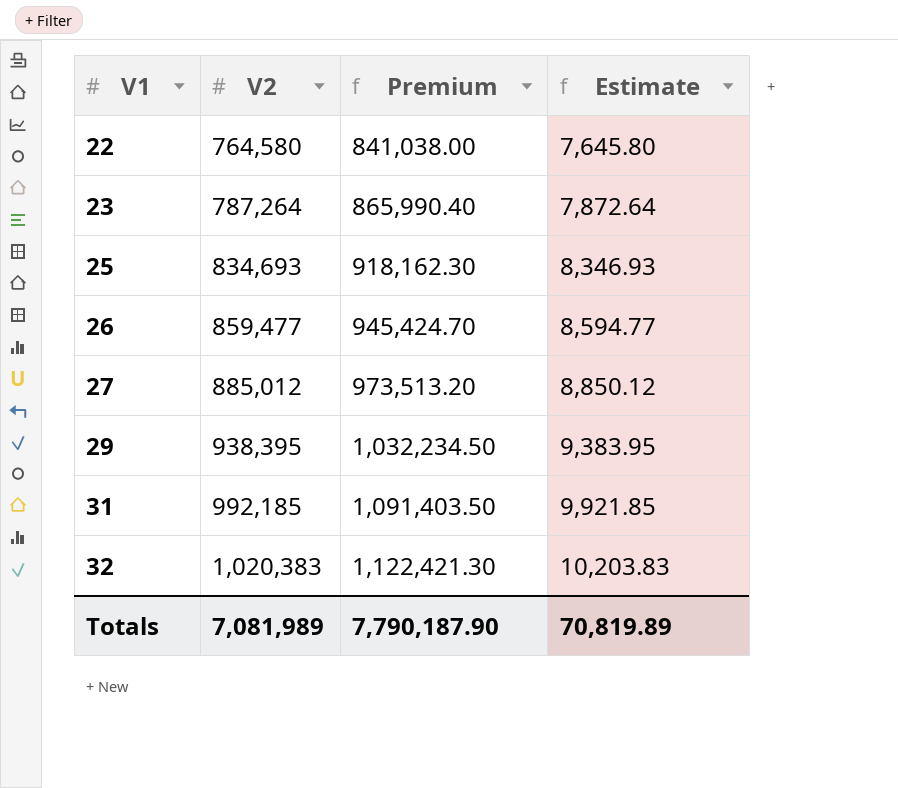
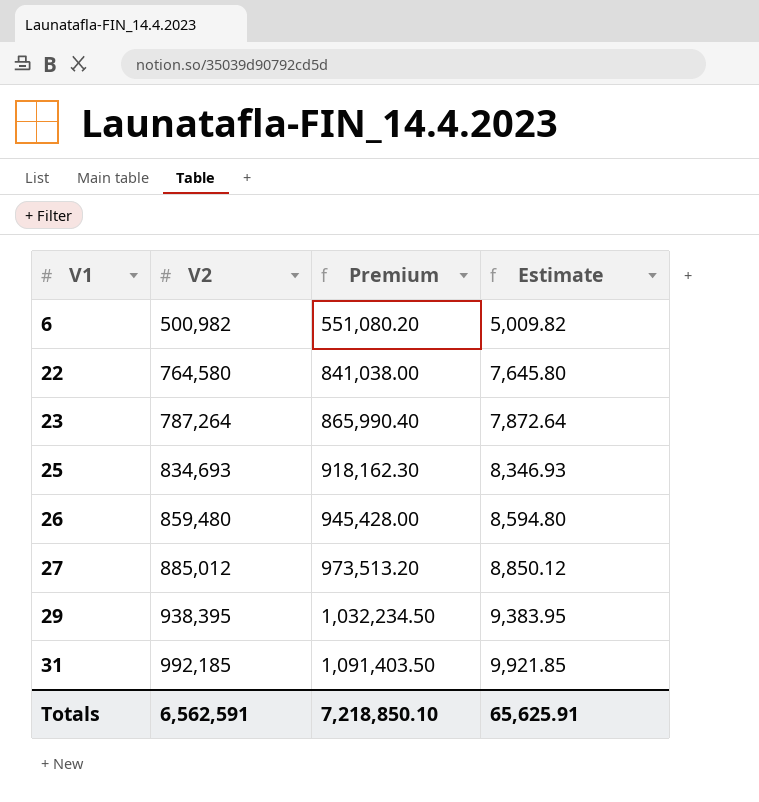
row 32: 1,020,383 | 1,122,421.30 | 10,203.83 -> none
row 6: none -> 500,982 | 551,080.20 | 5,009.82
26 | V2: 859,477 -> 859,480
26 | Premium: 945,424.70 -> 945,428.00
26 | Estimate: 8,594.77 -> 8,594.80
Totals | V2: 7,081,989 -> 6,562,591
Totals | Premium: 7,790,187.90 -> 7,218,850.10
Totals | Estimate: 70,819.89 -> 65,625.91

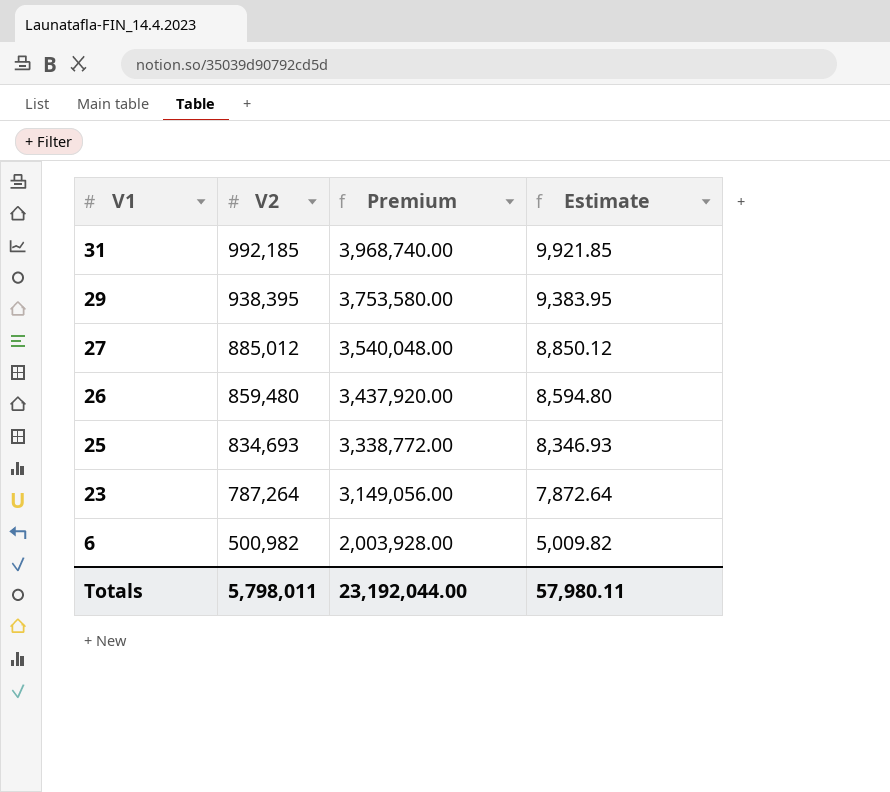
row order: V1 ascending -> V1 descending
column Premium | formula: [V2] * 1.1 -> [V2] * 4
row 22: 764,580 | 841,038.00 | 7,645.80 -> none
Totals | V2: 6,562,591 -> 5,798,011
Totals | Premium: 7,218,850.10 -> 23,192,044.00
Totals | Estimate: 65,625.91 -> 57,980.11

